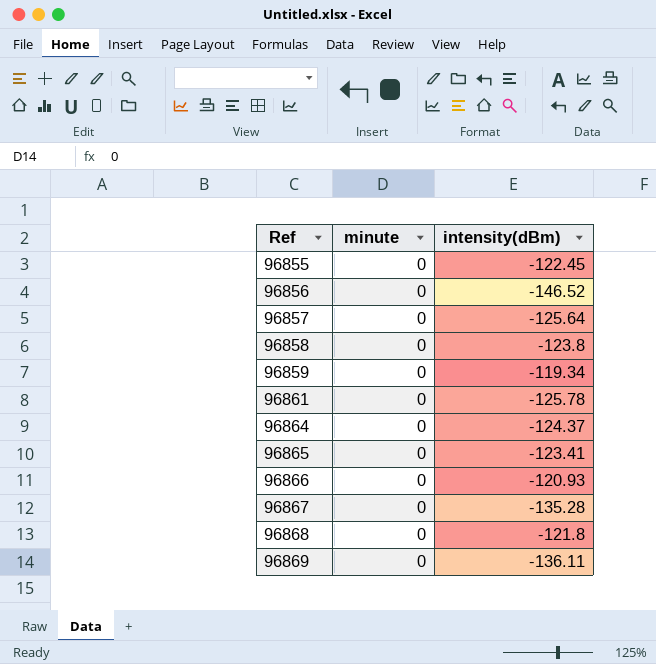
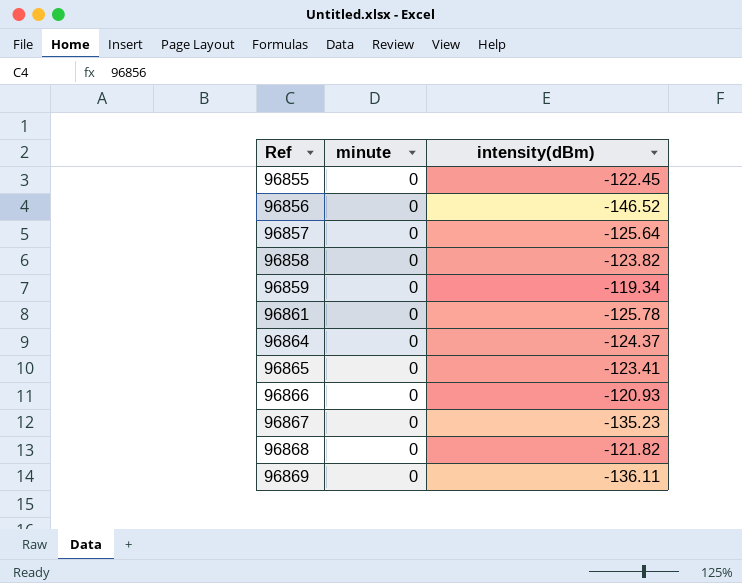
96858 | intensity(dBm): -123.8 -> -123.82
96867 | intensity(dBm): -135.28 -> -135.23
96868 | intensity(dBm): -121.8 -> -121.82

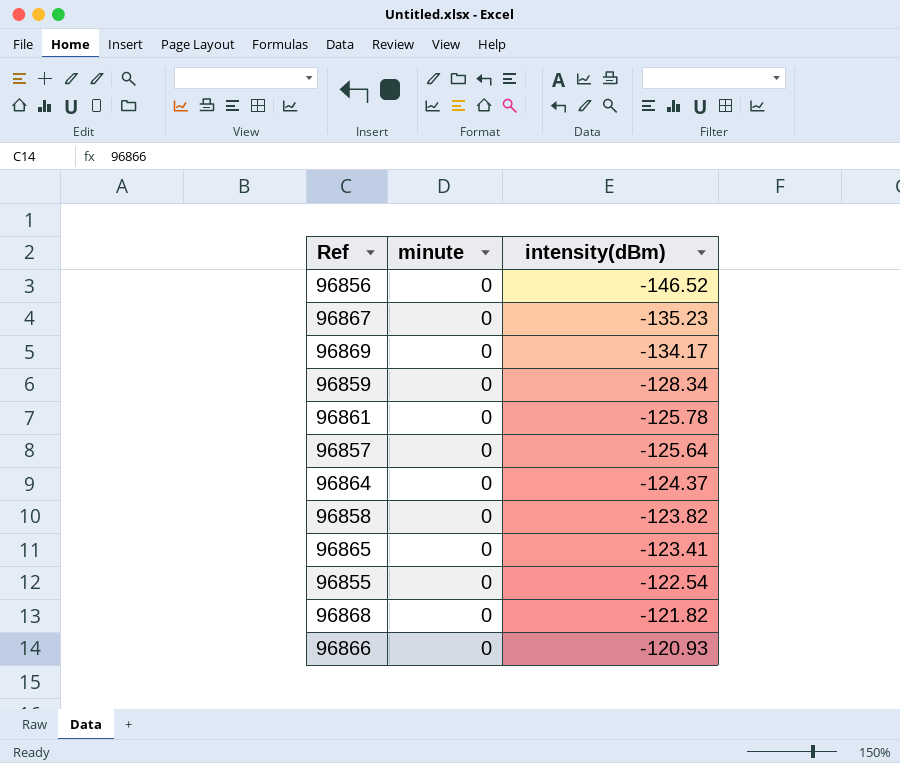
row order: Ref ascending -> intensity(dBm) ascending
96869 | intensity(dBm): -136.11 -> -134.17
96859 | intensity(dBm): -119.34 -> -128.34
96855 | intensity(dBm): -122.45 -> -122.54

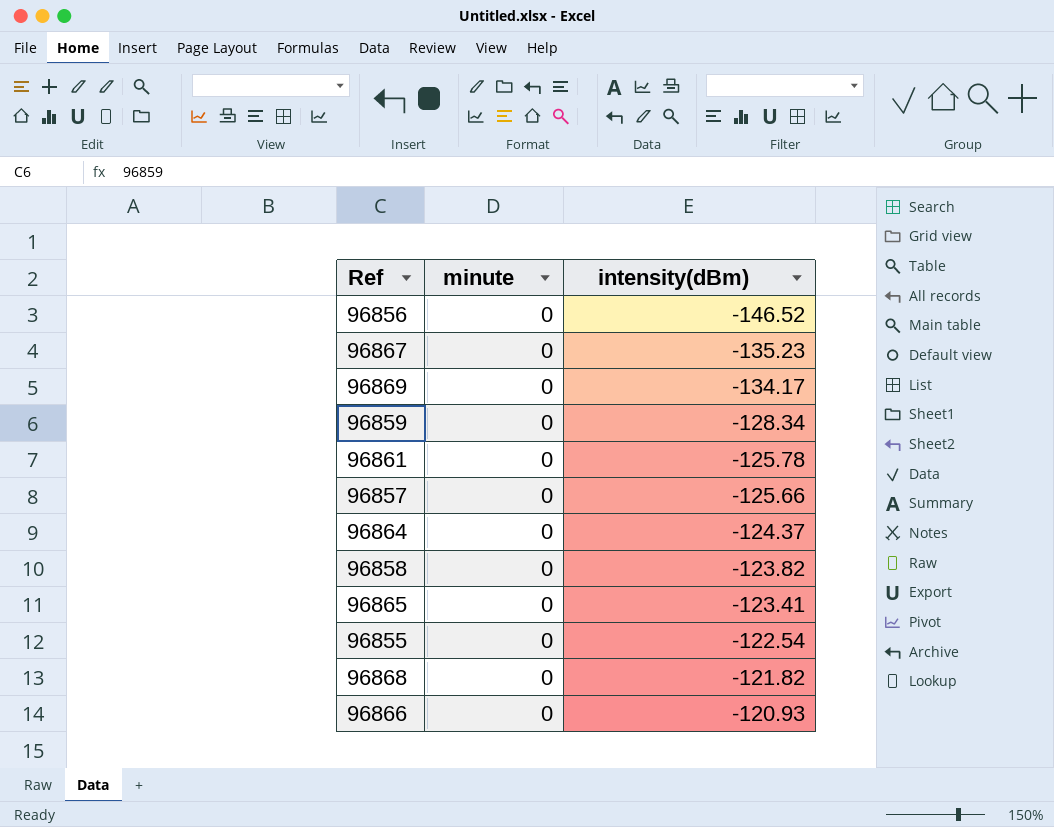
96857 | intensity(dBm): -125.64 -> -125.66

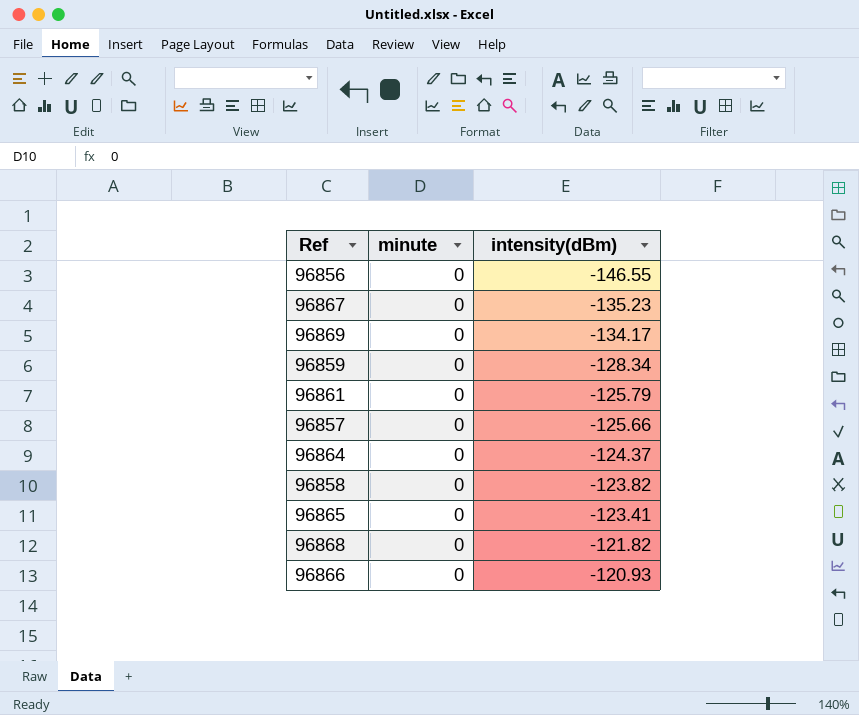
row 96855: 0 | -122.54 -> none
96856 | intensity(dBm): -146.52 -> -146.55
96861 | intensity(dBm): -125.78 -> -125.79

